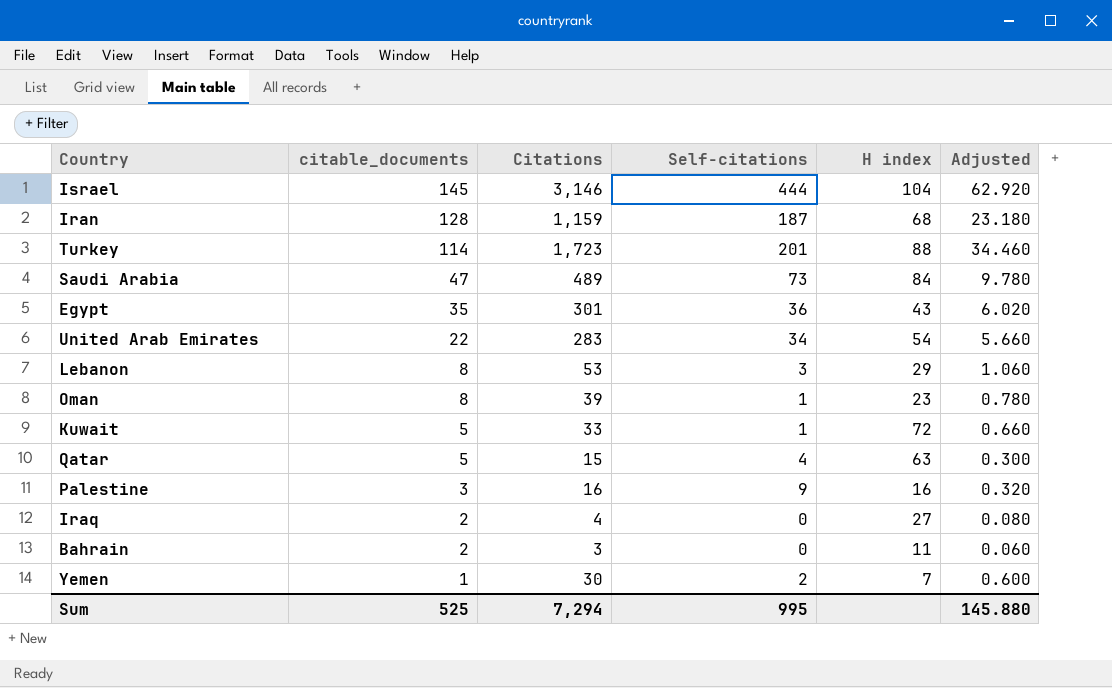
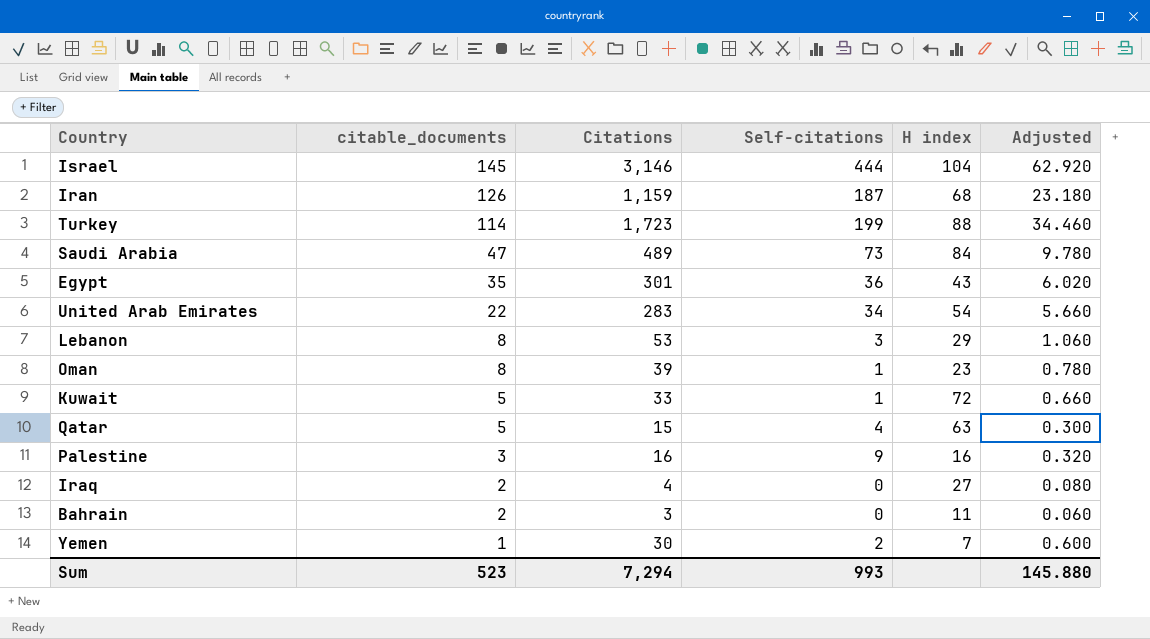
Iran | citable_documents: 128 -> 126
Turkey | Self-citations: 201 -> 199
Sum | citable_documents: 525 -> 523
Sum | Self-citations: 995 -> 993

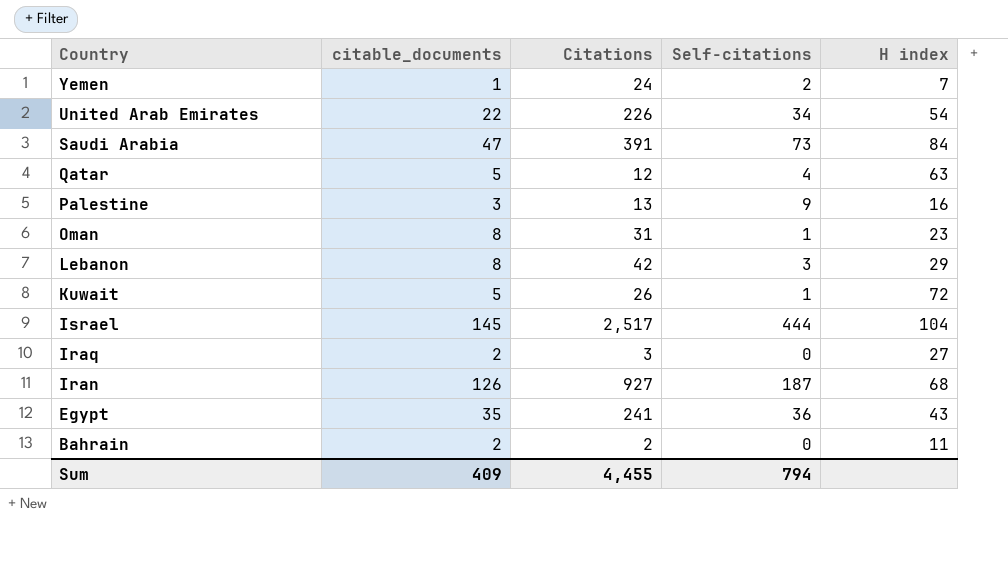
row order: citable_documents descending -> Country descending
column Adjusted | formula: [Citations] * 0.02 -> none
row Turkey: 114 | 1,723 | 199 | 88 | 34.460 -> none
Yemen | Citations: 30 -> 24
United Arab Emirates | Citations: 283 -> 226
Saudi Arabia | Citations: 489 -> 391
Qatar | Citations: 15 -> 12
Palestine | Citations: 16 -> 13
Oman | Citations: 39 -> 31
Lebanon | Citations: 53 -> 42
Kuwait | Citations: 33 -> 26
Israel | Citations: 3,146 -> 2,517
Iraq | Citations: 4 -> 3
Iran | Citations: 1,159 -> 927
Egypt | Citations: 301 -> 241
Bahrain | Citations: 3 -> 2
Sum | citable_documents: 523 -> 409
Sum | Citations: 7,294 -> 4,455
Sum | Self-citations: 993 -> 794

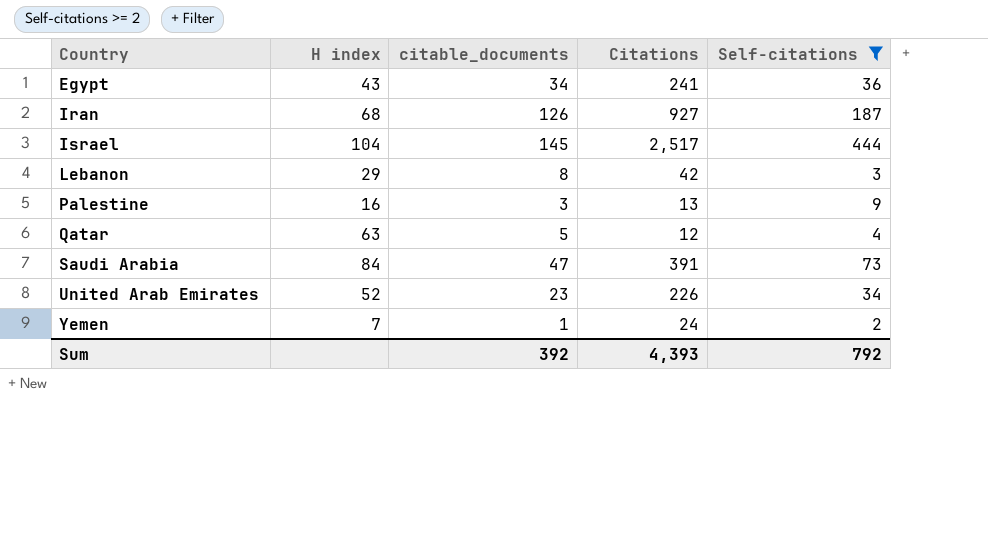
filter: none -> Self-citations >= 2
row order: Country descending -> Country ascending
column H index | position: 5 -> 2
Egypt | citable_documents: 35 -> 34
United Arab Emirates | H index: 54 -> 52
United Arab Emirates | citable_documents: 22 -> 23
Sum | citable_documents: 409 -> 392
Sum | Citations: 4,455 -> 4,393
Sum | Self-citations: 794 -> 792

